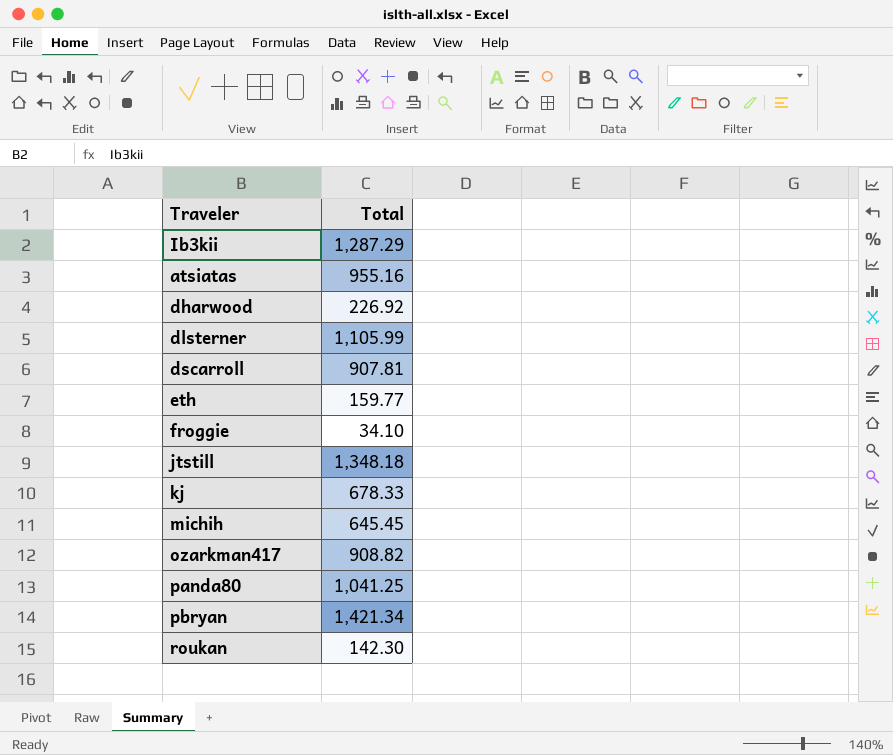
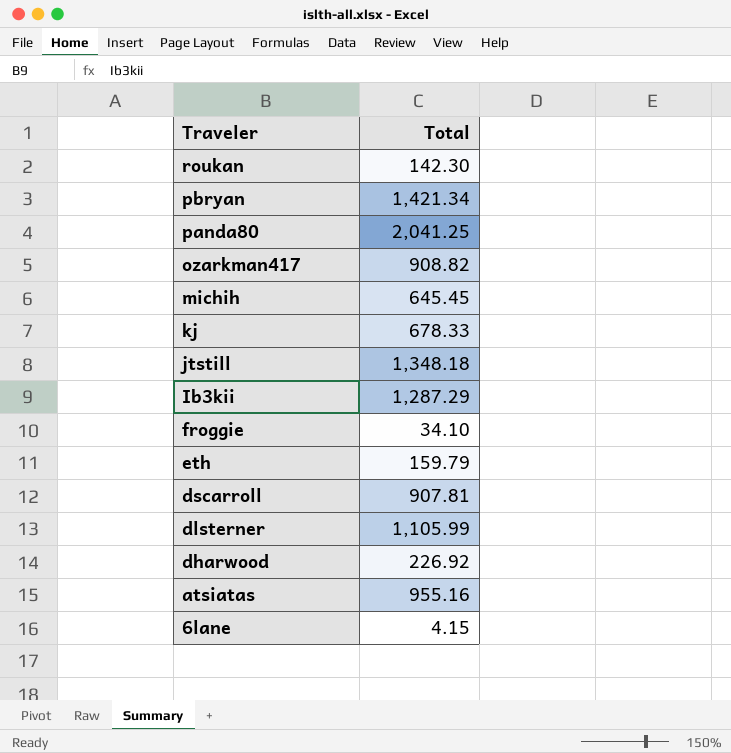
row order: none -> Traveler descending
panda80 | Total: 1,041.25 -> 2,041.25
eth | Total: 159.77 -> 159.79
row 6lane: none -> 4.15

